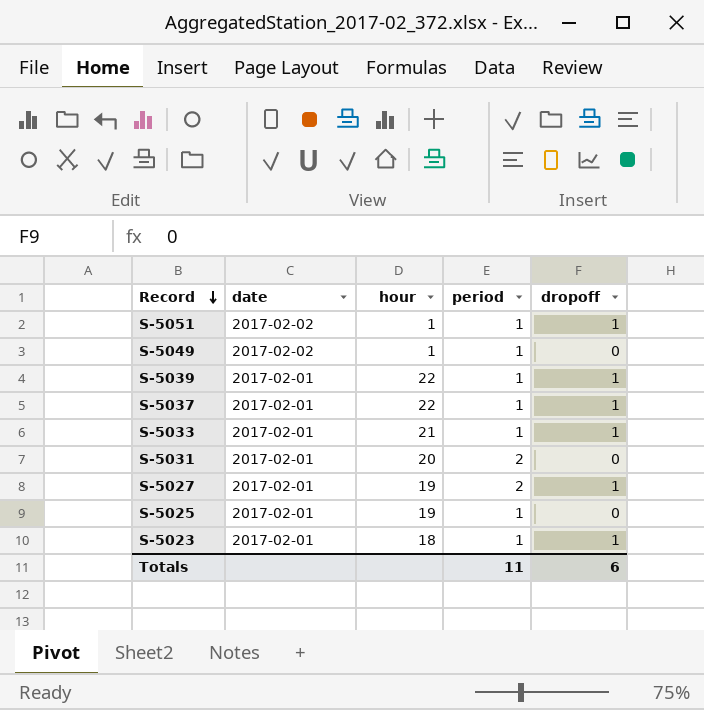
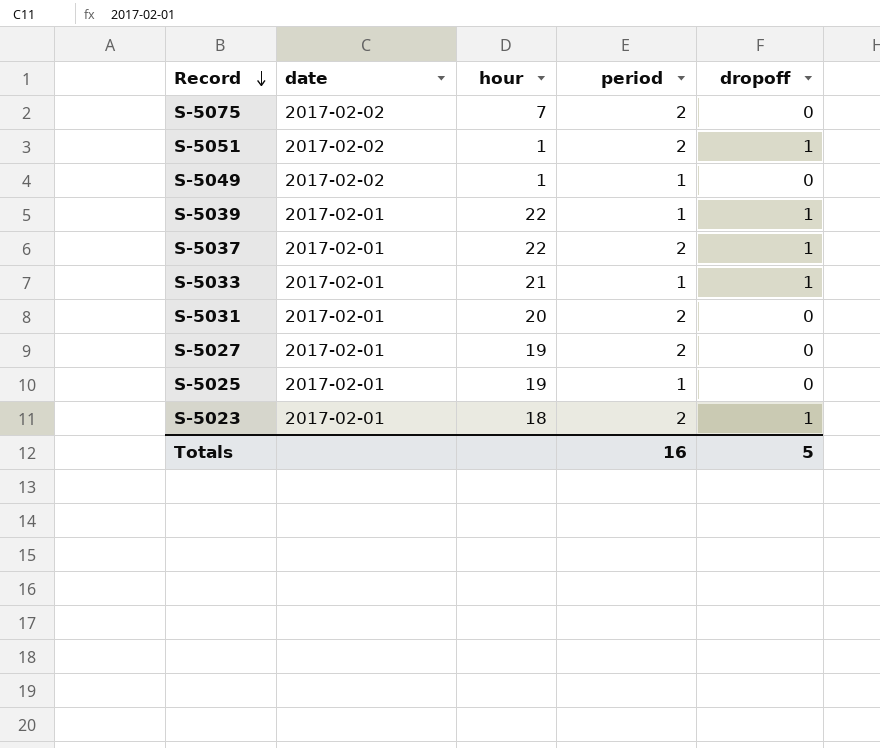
row S-5075: none -> 2017-02-02 | 7 | 2 | 0
S-5051 | period: 1 -> 2
S-5037 | period: 1 -> 2
S-5027 | dropoff: 1 -> 0
S-5023 | period: 1 -> 2
Totals | period: 11 -> 16
Totals | dropoff: 6 -> 5

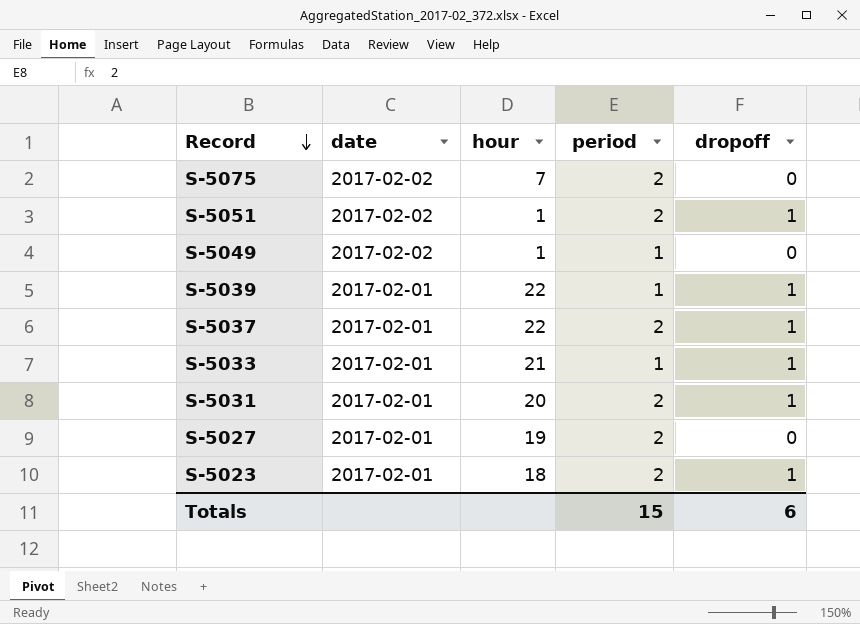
row S-5025: 2017-02-01 | 19 | 1 | 0 -> none
S-5031 | dropoff: 0 -> 1
Totals | period: 16 -> 15
Totals | dropoff: 5 -> 6

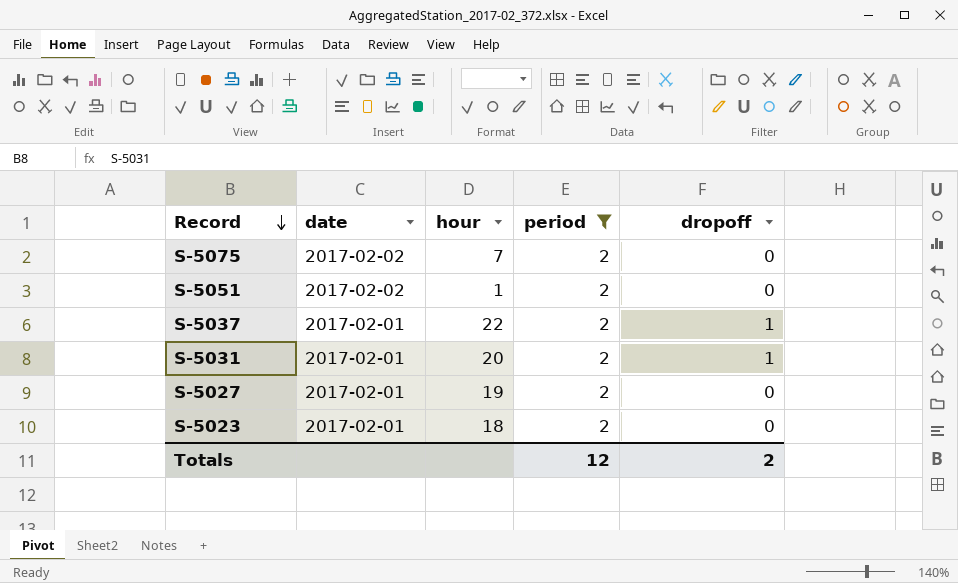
filter: none -> period = 2
S-5051 | dropoff: 1 -> 0
S-5023 | dropoff: 1 -> 0
Totals | period: 15 -> 12
Totals | dropoff: 6 -> 2

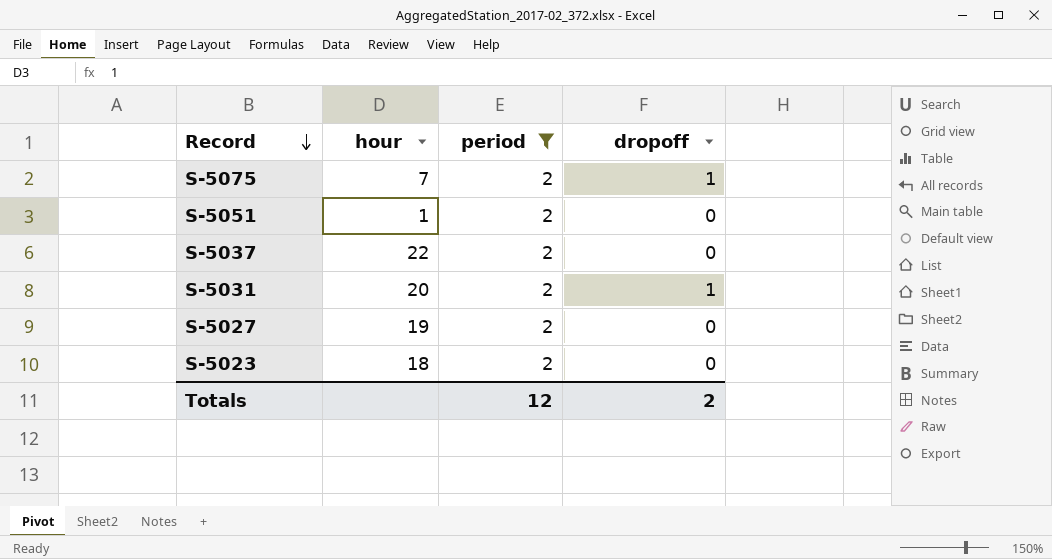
column date | position: 2 -> none
S-5075 | dropoff: 0 -> 1
S-5037 | dropoff: 1 -> 0

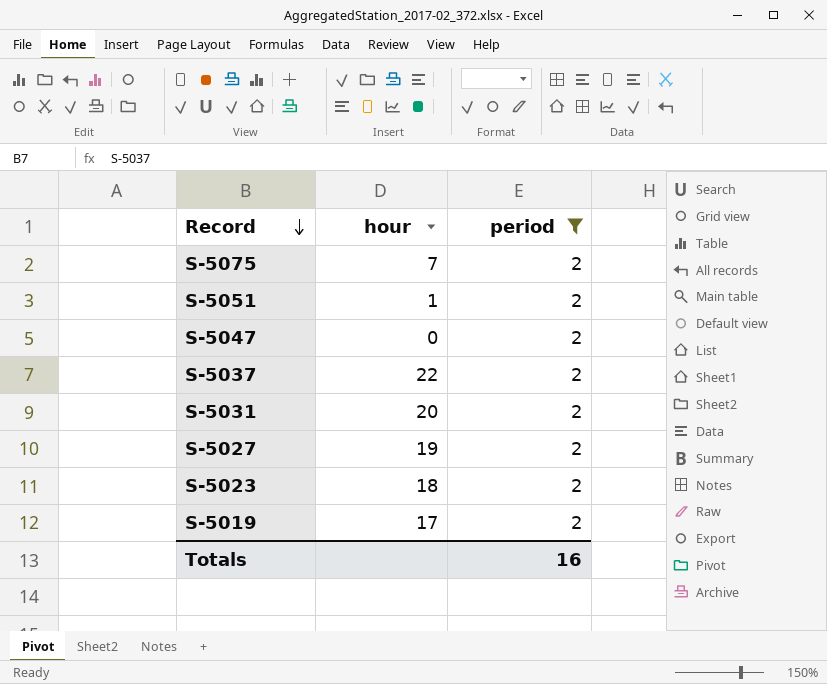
column dropoff | position: 4 -> none
row S-5047: none -> 0 | 2
row S-5019: none -> 17 | 2
Totals | period: 12 -> 16

